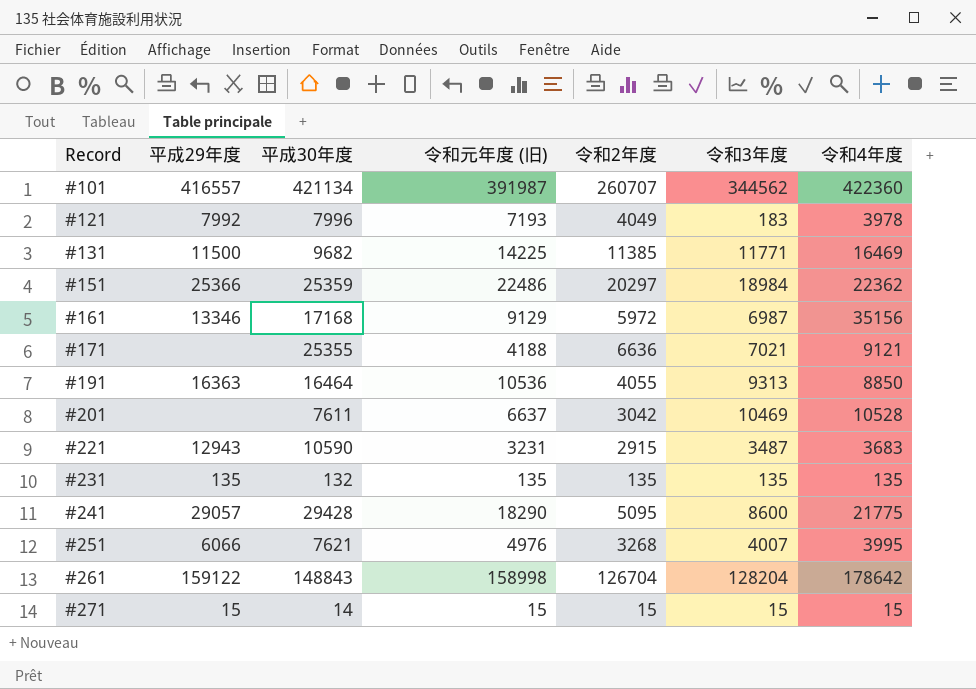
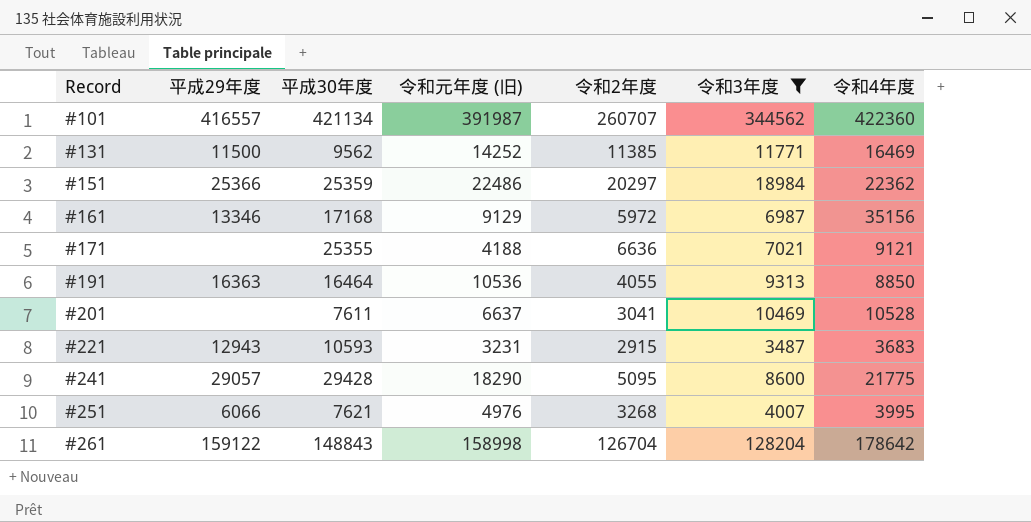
filter: none -> 令和3年度 >= 3487
#131 | 平成30年度: 9682 -> 9562
#131 | 令和元年度 (旧): 14225 -> 14252
#201 | 令和2年度: 3042 -> 3041
#221 | 平成30年度: 10590 -> 10593

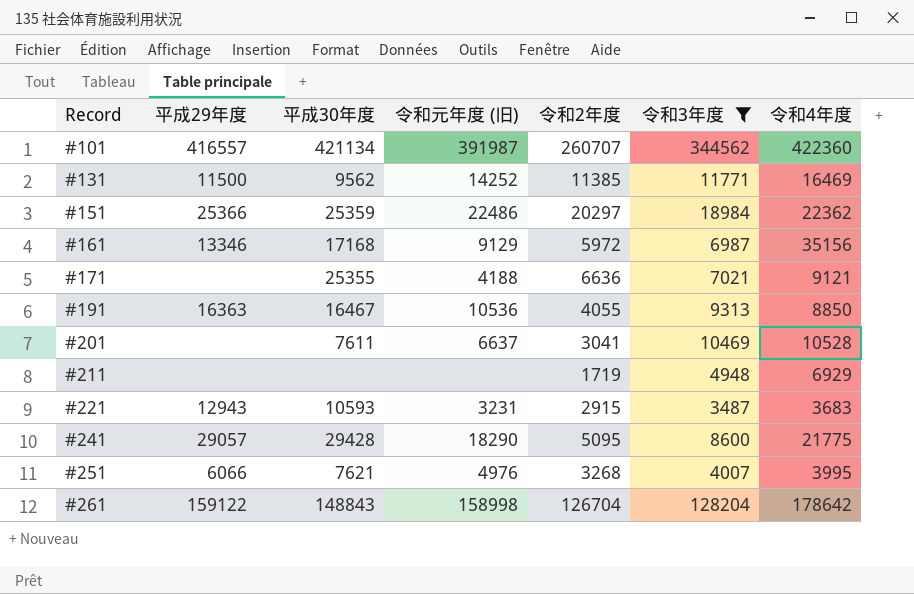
#191 | 平成30年度: 16464 -> 16467
row #211: none -> none | none | none | 1719 | 4948 | 6929

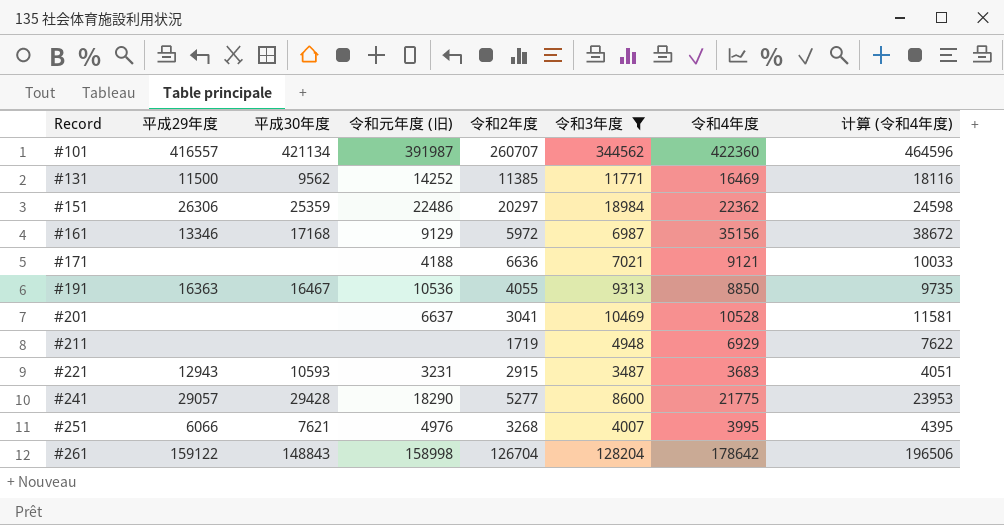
column 计算 (令和4年度) | formula: none -> [令和4年度] * 1.1
#151 | 平成29年度: 25366 -> 26306
#171 | 平成30年度: 25355 -> none
#201 | 平成30年度: 7611 -> none
#241 | 令和2年度: 5095 -> 5277

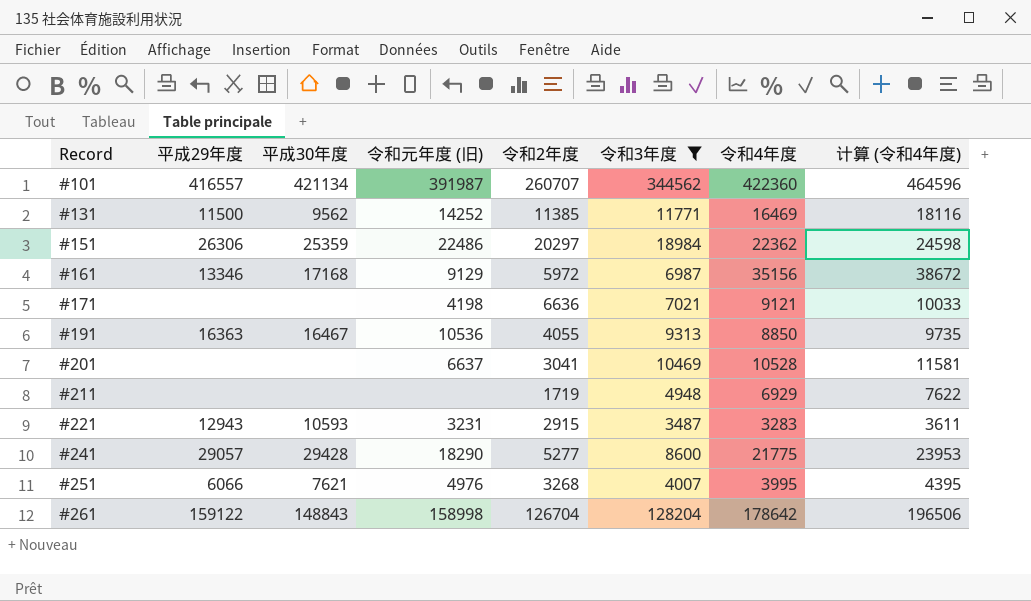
#171 | 令和元年度 (旧): 4188 -> 4198
#221 | 令和4年度: 3683 -> 3283
#221 | 计算 (令和4年度): 4051 -> 3611

